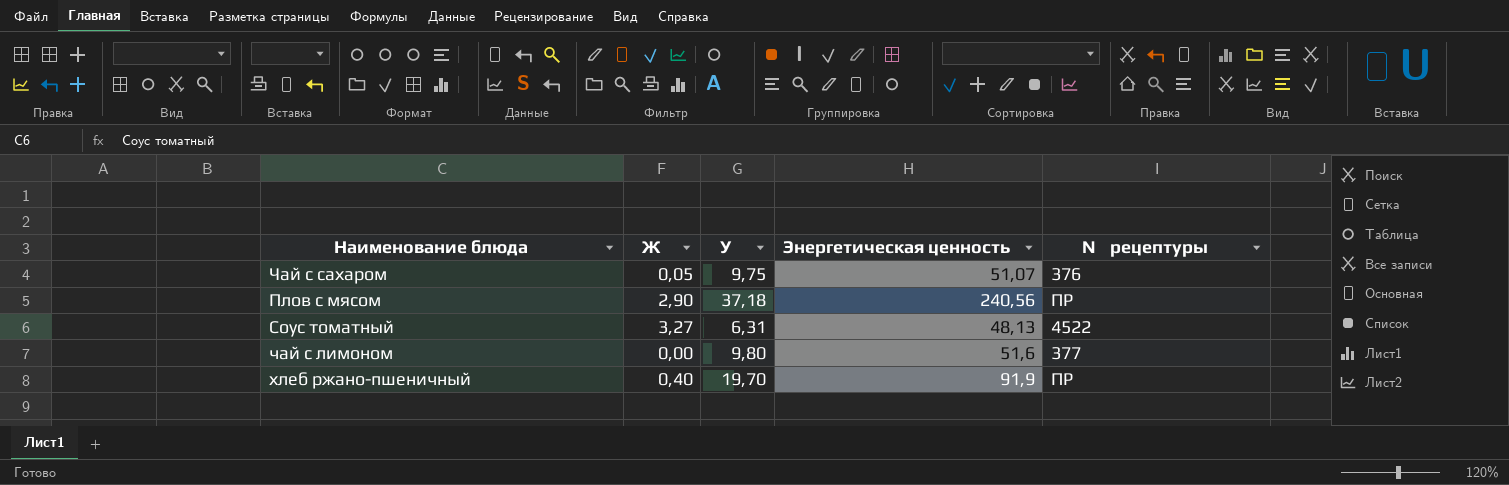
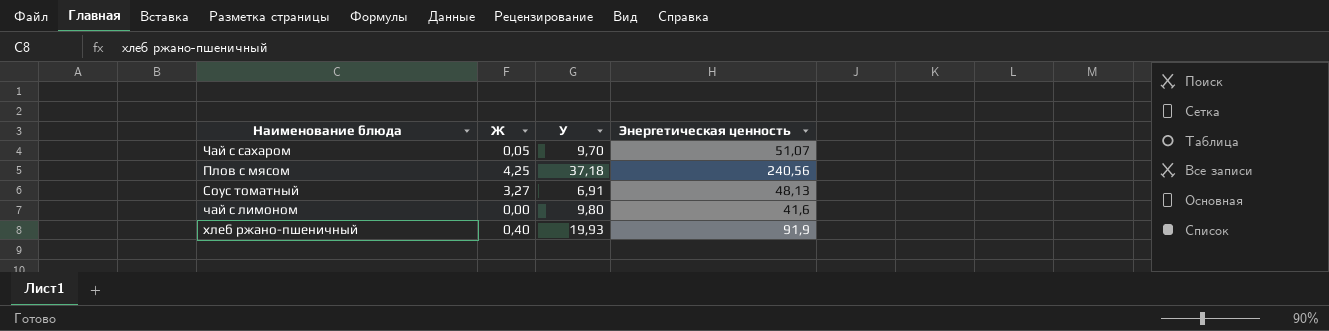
column № рецептуры | position: 5 -> none
Чай с сахаром | У: 9,75 -> 9,70
Плов с мясом | Ж: 2,90 -> 4,25
Соус томатный | У: 6,31 -> 6,91
чай с лимоном | Энергетическая ценность: 51,6 -> 41,6
хлеб ржано-пшеничный | У: 19,70 -> 19,93

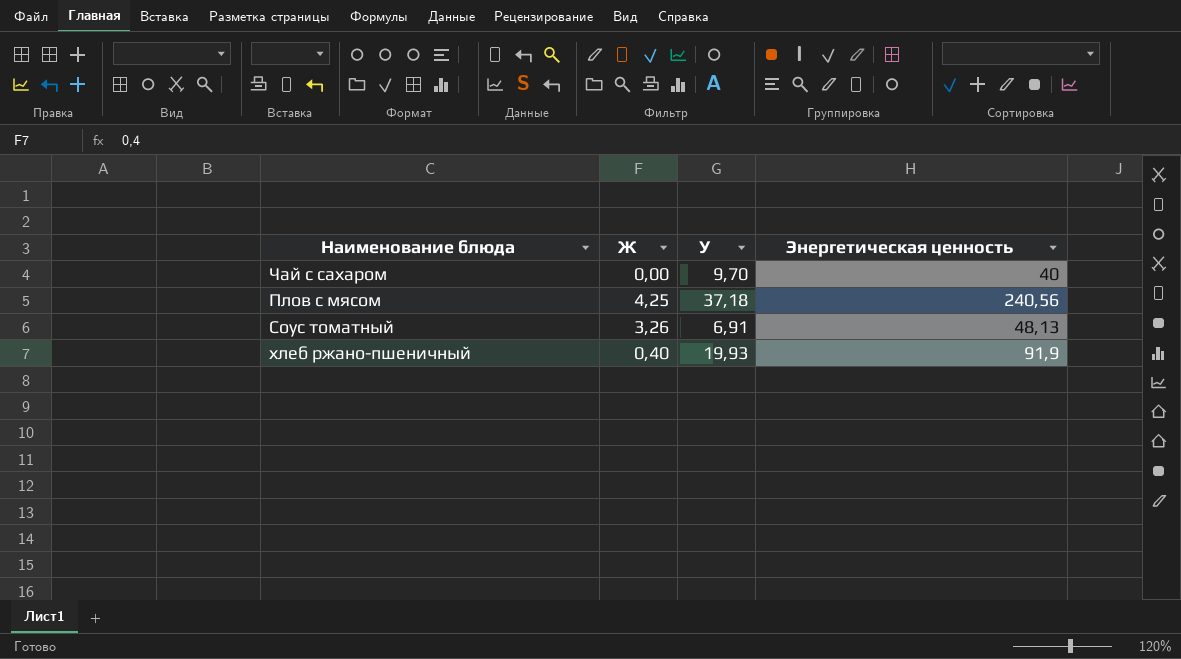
row чай с лимоном: 0,00 | 9,80 | 41,6 -> none
Чай с сахаром | Ж: 0,05 -> 0,00
Чай с сахаром | Энергетическая ценность: 51,07 -> 40
Соус томатный | Ж: 3,27 -> 3,26

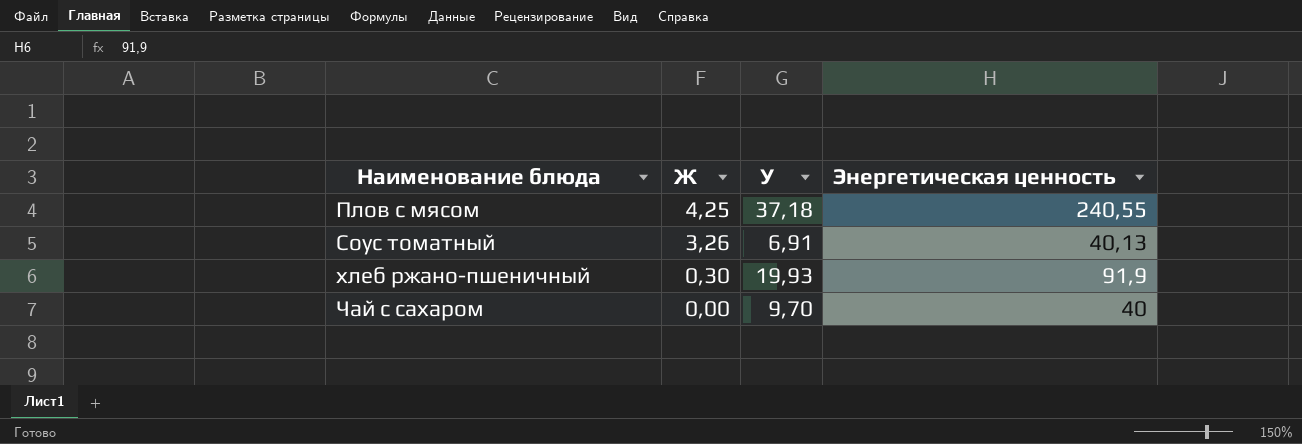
row order: none -> Наименование блюда ascending
Плов с мясом | Энергетическая ценность: 240,56 -> 240,55
Соус томатный | Энергетическая ценность: 48,13 -> 40,13
хлеб ржано-пшеничный | Ж: 0,40 -> 0,30

